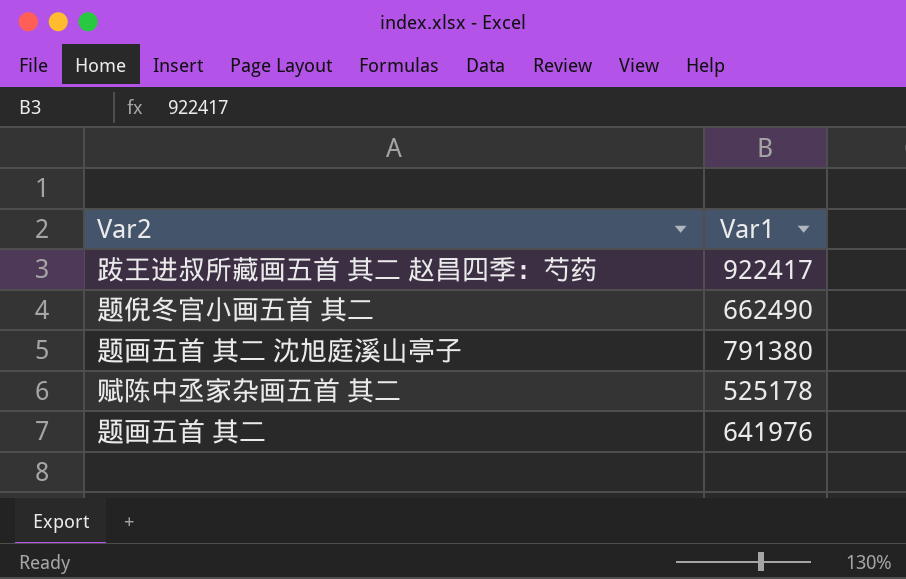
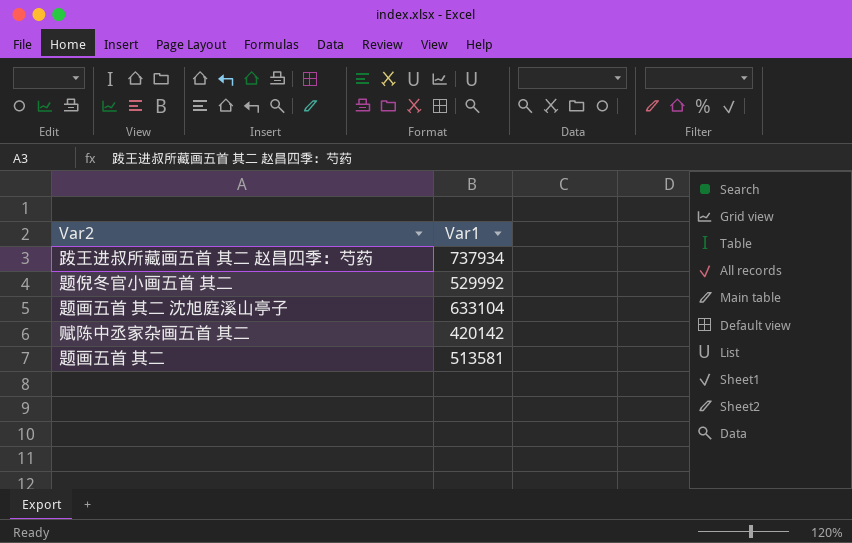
跋王进叔所藏画五首 其二 赵昌四季：芍药 | Var1: 922417 -> 737934
题倪冬官小画五首 其二 | Var1: 662490 -> 529992
题画五首 其二 沈旭庭溪山亭子 | Var1: 791380 -> 633104
赋陈中丞家杂画五首 其二 | Var1: 525178 -> 420142
题画五首 其二 | Var1: 641976 -> 513581

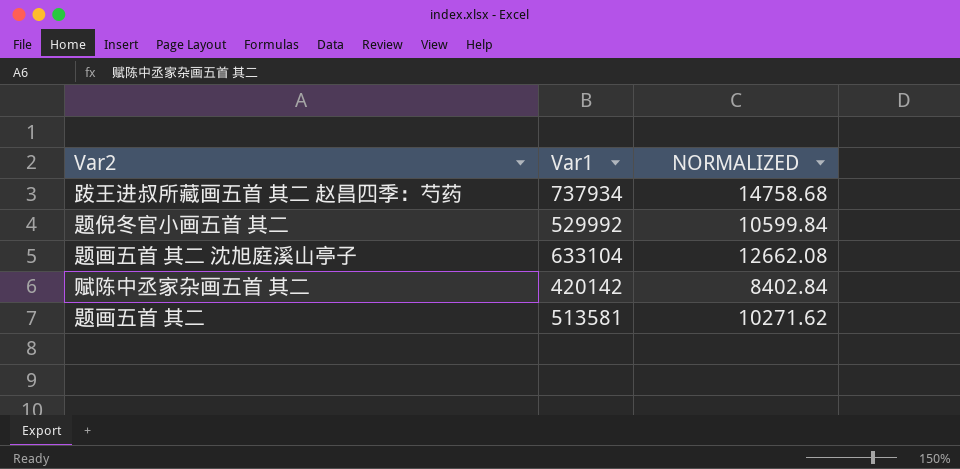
column NORMALIZED | formula: none -> [Var1] * 0.02

